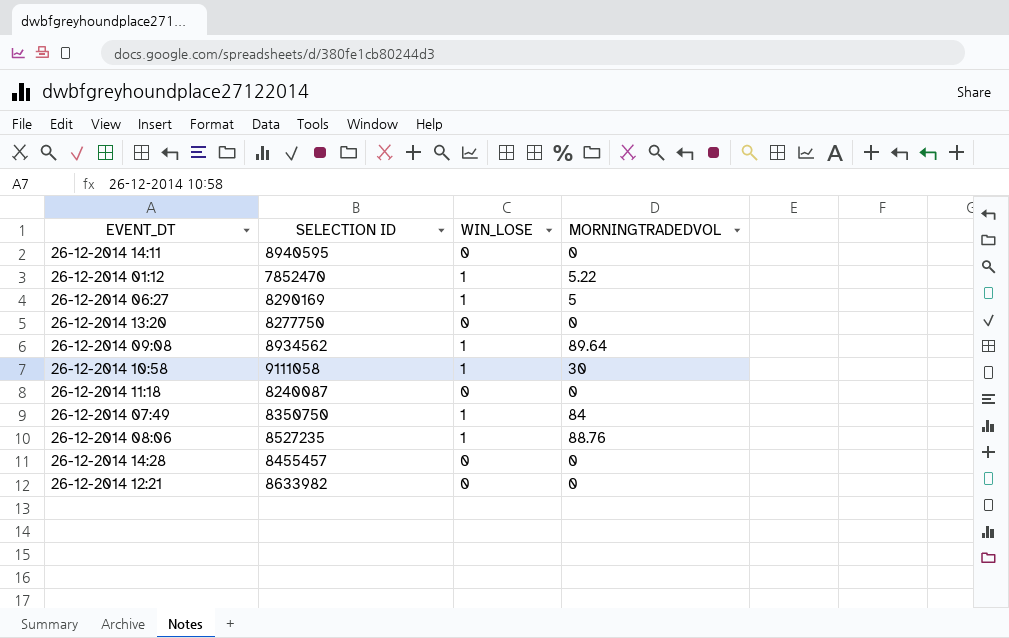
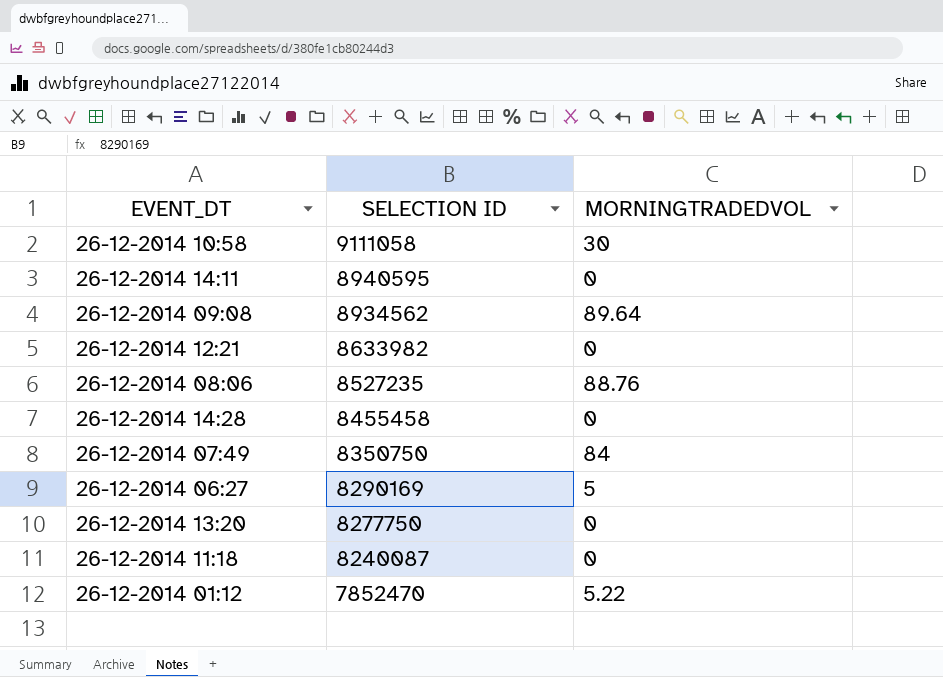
row order: none -> SELECTION ID descending
column WIN_LOSE | position: 3 -> none
26-12-2014 14:28 | SELECTION ID: 8455457 -> 8455458

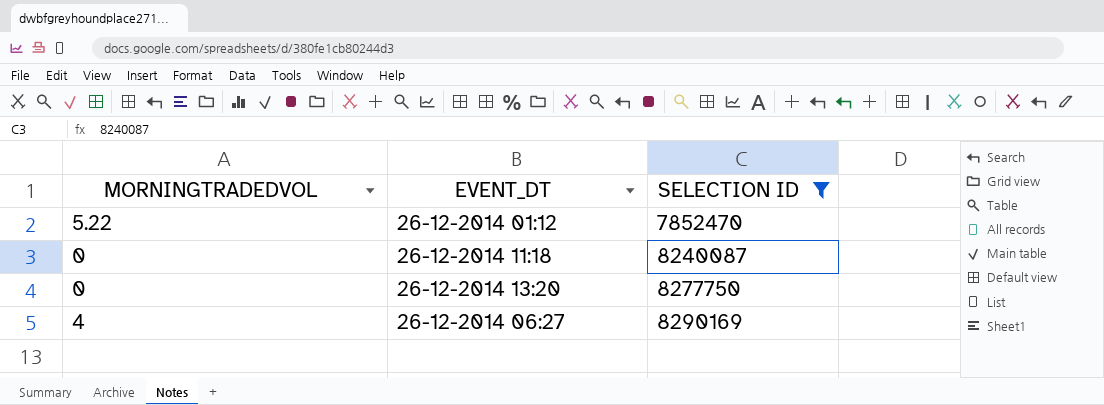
filter: none -> SELECTION ID <= 8290169
row order: SELECTION ID descending -> SELECTION ID ascending
column MORNINGTRADEDVOL | position: 3 -> 1
26-12-2014 06:27 | MORNINGTRADEDVOL: 5 -> 4

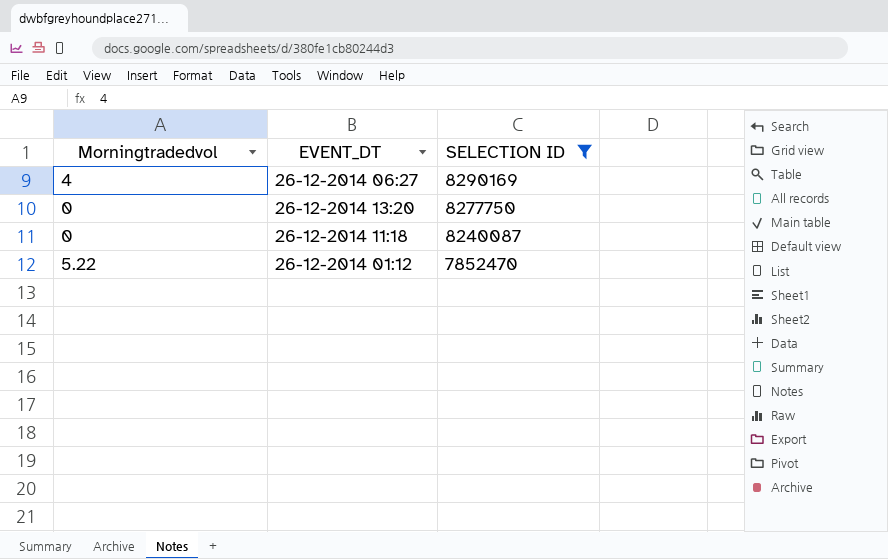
row order: SELECTION ID ascending -> SELECTION ID descending
column name: MORNINGTRADEDVOL -> Morningtradedvol

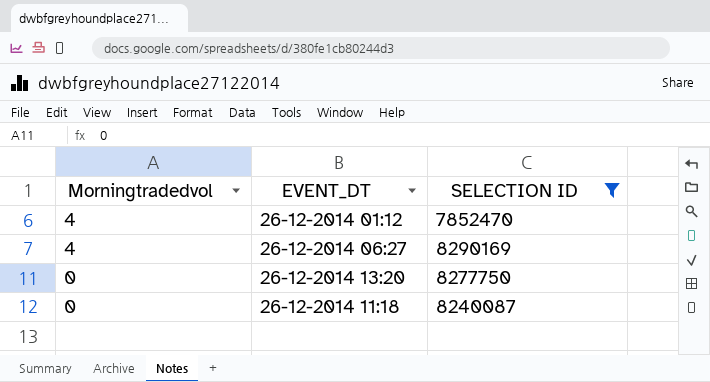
row order: SELECTION ID descending -> Morningtradedvol descending
26-12-2014 01:12 | Morningtradedvol: 5.22 -> 4

